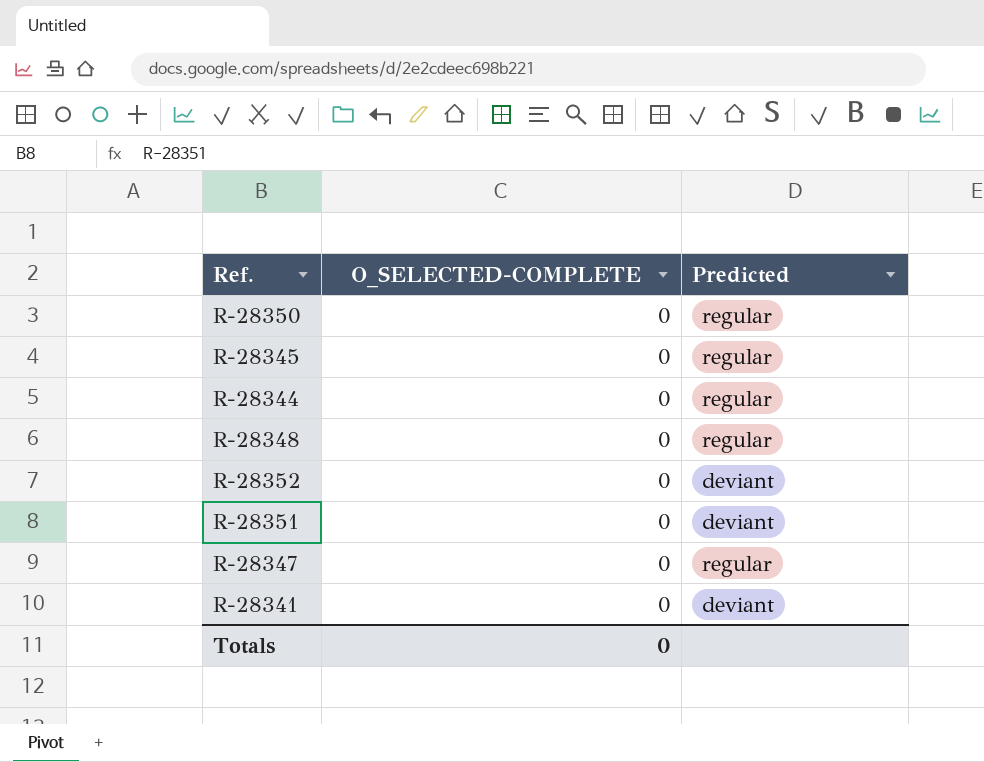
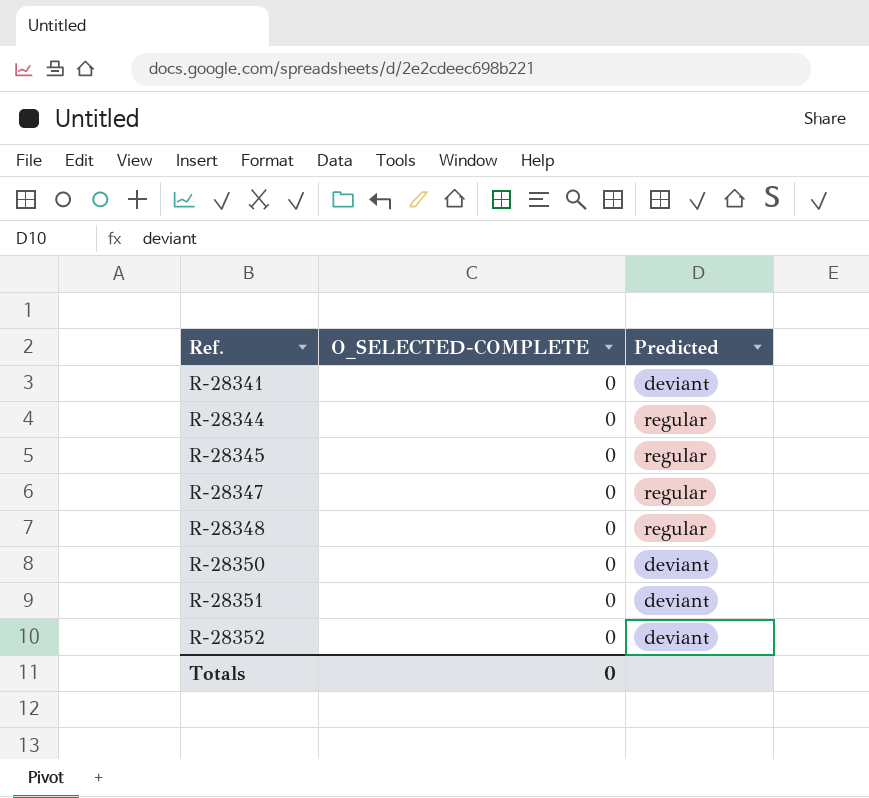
row order: none -> Ref. ascending
R-28350 | Predicted: regular -> deviant

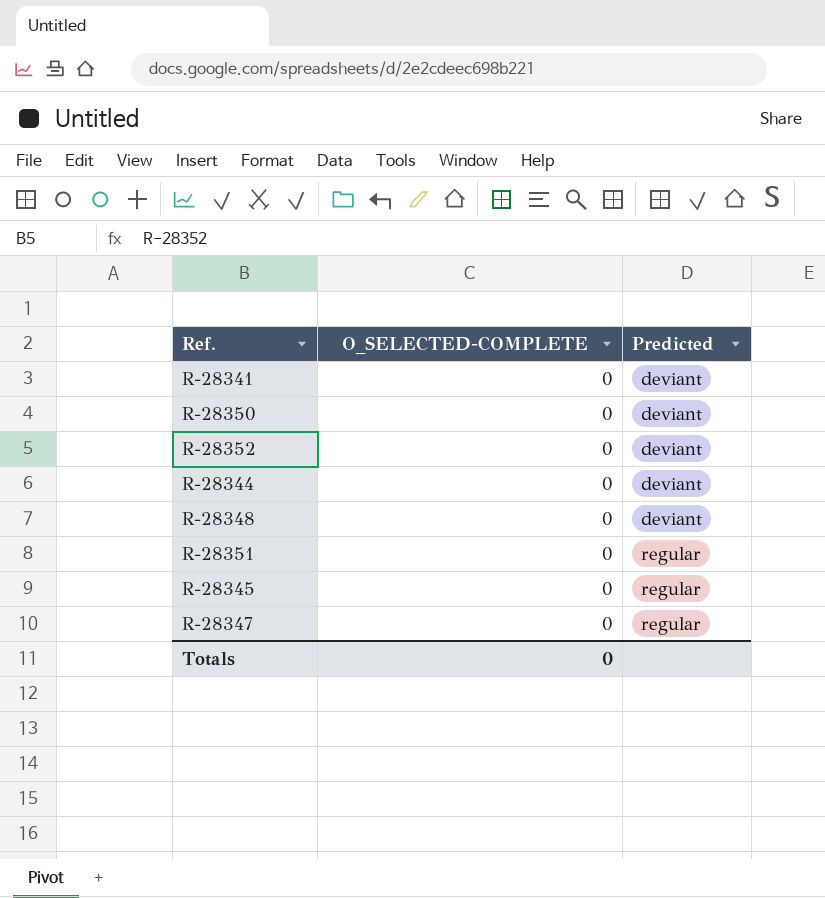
row order: Ref. ascending -> Predicted ascending
R-28344 | Predicted: regular -> deviant
R-28348 | Predicted: regular -> deviant
R-28351 | Predicted: deviant -> regular

